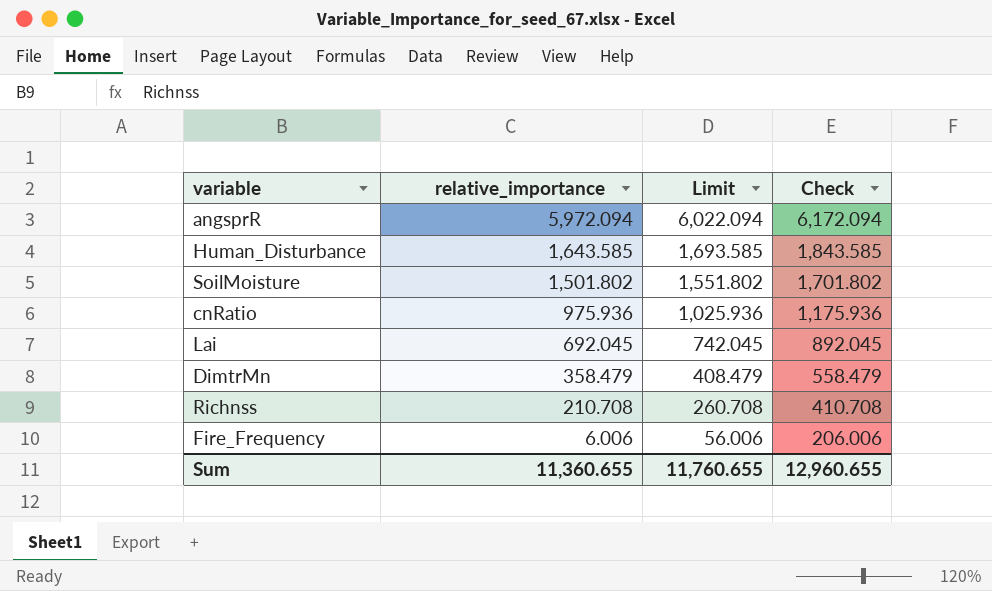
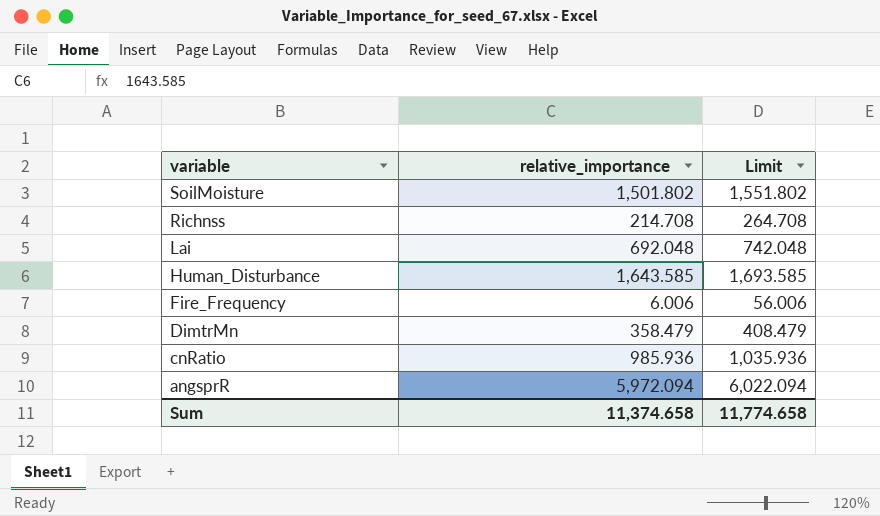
row order: relative_importance descending -> variable descending
column Check | formula: [relative_importance] + 200 -> none
Richnss | relative_importance: 210.708 -> 214.708
Richnss | Limit: 260.708 -> 264.708
Lai | relative_importance: 692.045 -> 692.048
Lai | Limit: 742.045 -> 742.048
cnRatio | relative_importance: 975.936 -> 985.936
cnRatio | Limit: 1,025.936 -> 1,035.936
Sum | relative_importance: 11,360.655 -> 11,374.658
Sum | Limit: 11,760.655 -> 11,774.658

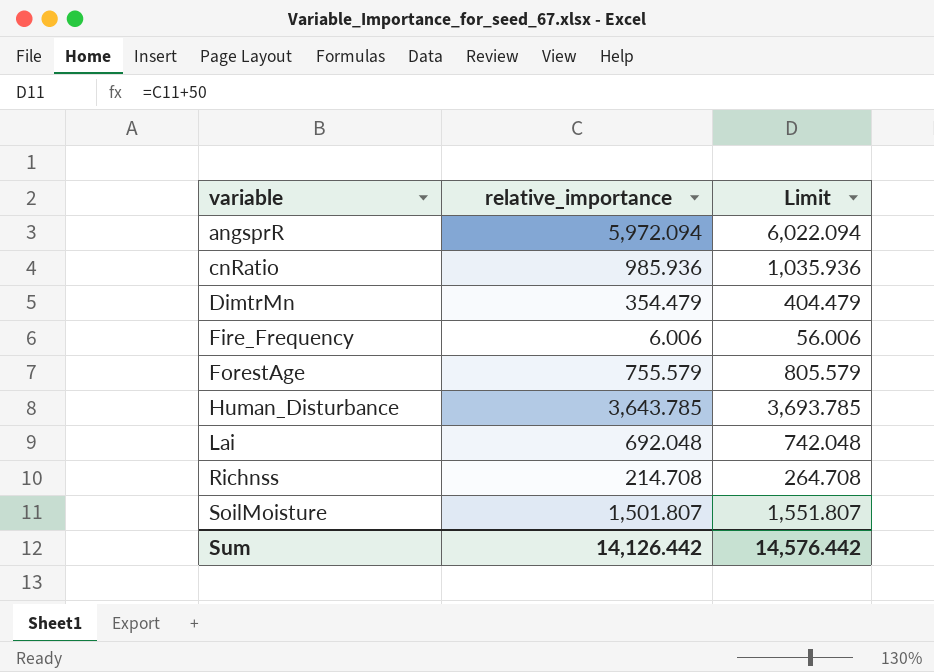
row order: variable descending -> variable ascending
DimtrMn | relative_importance: 358.479 -> 354.479
DimtrMn | Limit: 408.479 -> 404.479
row ForestAge: none -> 755.579 | 805.579
Human_Disturbance | relative_importance: 1,643.585 -> 3,643.785
Human_Disturbance | Limit: 1,693.585 -> 3,693.785
SoilMoisture | relative_importance: 1,501.802 -> 1,501.807
SoilMoisture | Limit: 1,551.802 -> 1,551.807
Sum | relative_importance: 11,374.658 -> 14,126.442
Sum | Limit: 11,774.658 -> 14,576.442

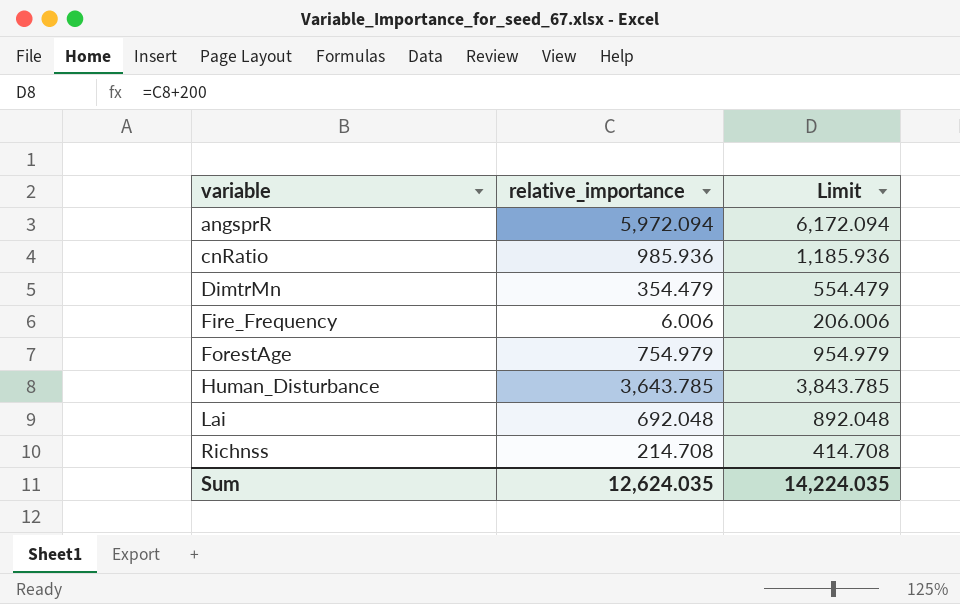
column Limit | formula: [relative_importance] + 50 -> [relative_importance] + 200
row SoilMoisture: 1,501.807 | 1,551.807 -> none
ForestAge | relative_importance: 755.579 -> 754.979
Sum | relative_importance: 14,126.442 -> 12,624.035
Sum | Limit: 14,576.442 -> 14,224.035

